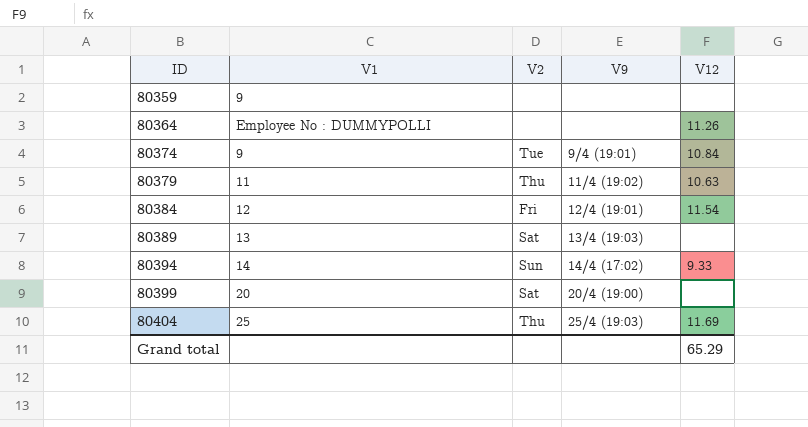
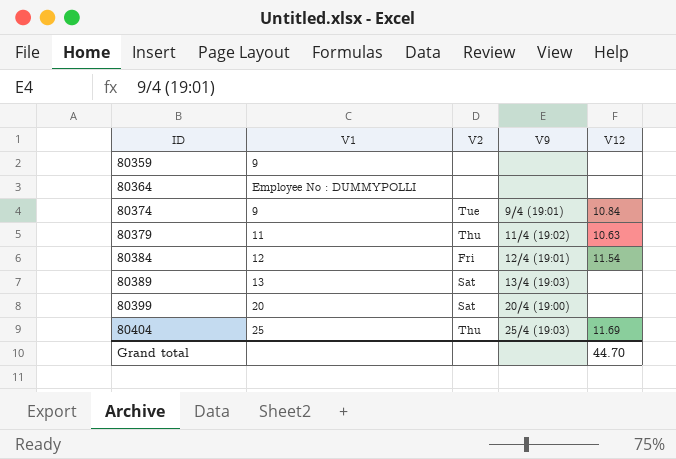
row 80394: 14 | Sun | 14/4 (17:02) | 9.33 -> none
80364 | V12: 11.26 -> none
Grand total | V12: 65.29 -> 44.70

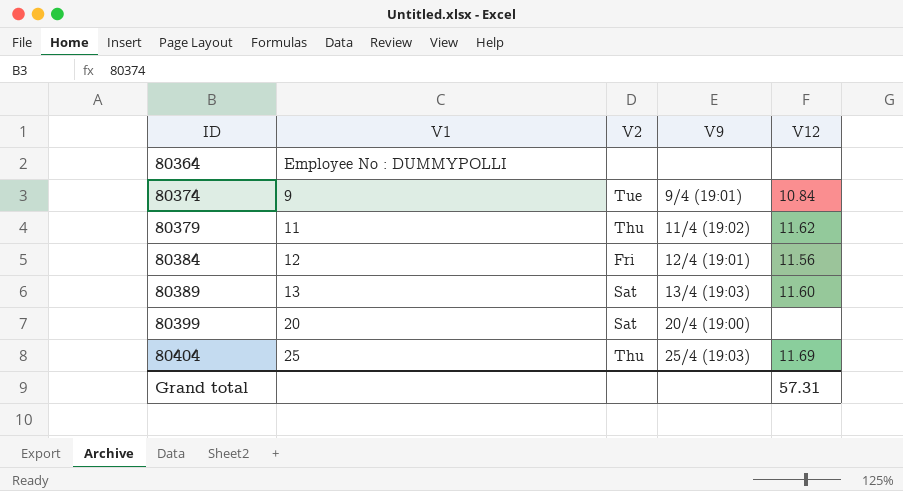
row 80359: 9 | none | none | none -> none
80379 | V12: 10.63 -> 11.62
80384 | V12: 11.54 -> 11.56
80389 | V12: none -> 11.60
Grand total | V12: 44.70 -> 57.31

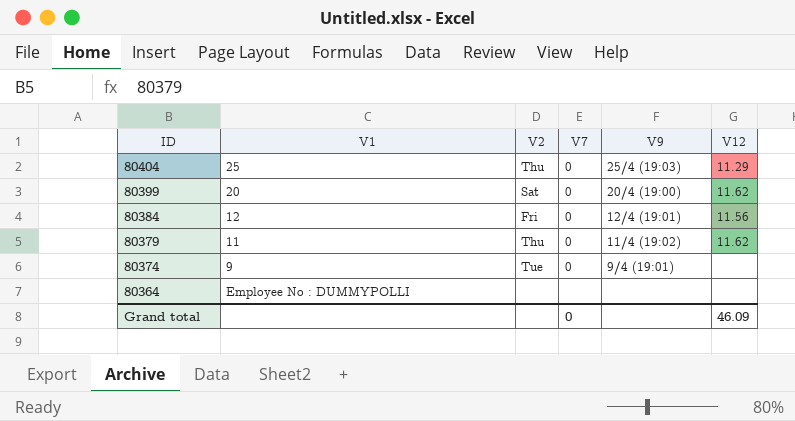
row order: ID ascending -> ID descending
column V7 | position: none -> 4
row 80389: 13 | Sat | 13/4 (19:03) | 11.60 -> none
80404 | V12: 11.69 -> 11.29
80399 | V12: none -> 11.62
80374 | V12: 10.84 -> none
Grand total | V12: 57.31 -> 46.09

